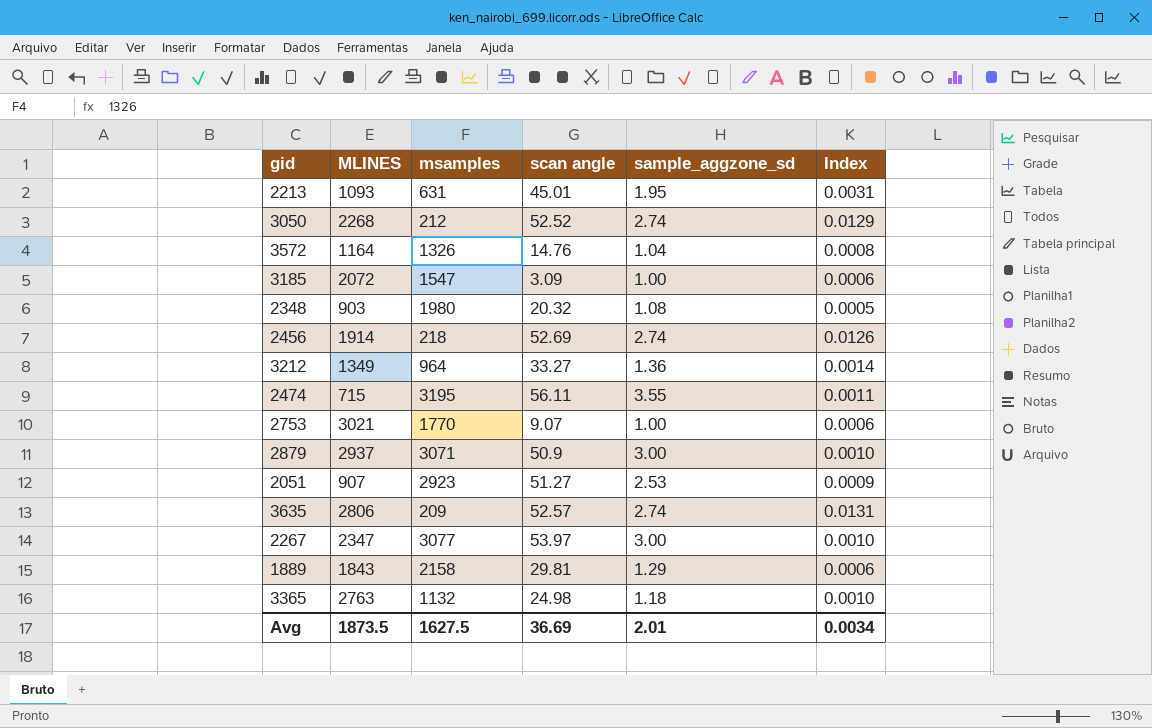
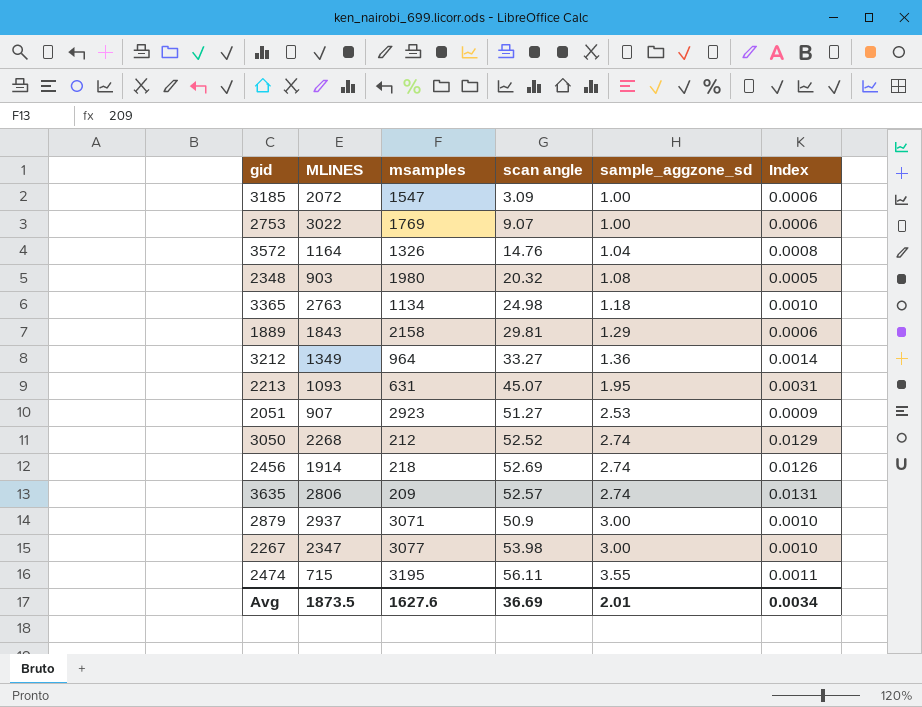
row order: none -> sample_aggzone_sd ascending
2753 | MLINES: 3021 -> 3022
2753 | msamples: 1770 -> 1769
3365 | msamples: 1132 -> 1134
2213 | scan angle: 45.01 -> 45.07
2267 | scan angle: 53.97 -> 53.98
Avg | msamples: 1627.5 -> 1627.6

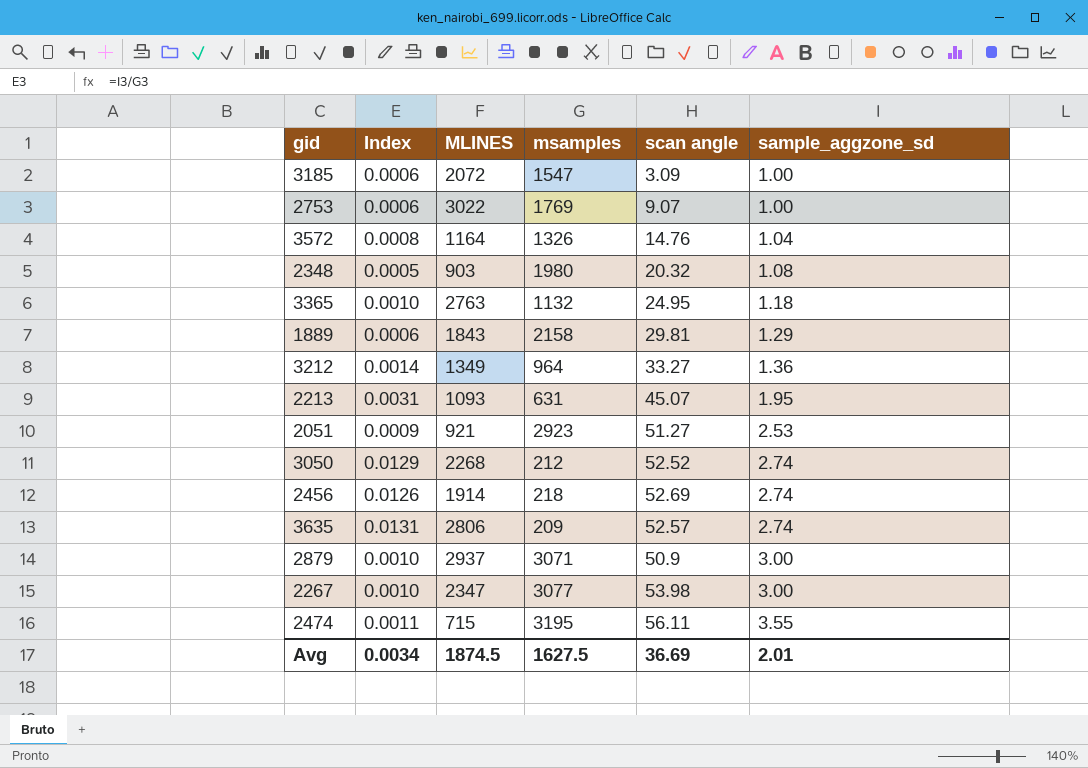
column Index | position: 6 -> 2
3365 | msamples: 1134 -> 1132
3365 | scan angle: 24.98 -> 24.95
2051 | MLINES: 907 -> 921
Avg | MLINES: 1873.5 -> 1874.5
Avg | msamples: 1627.6 -> 1627.5

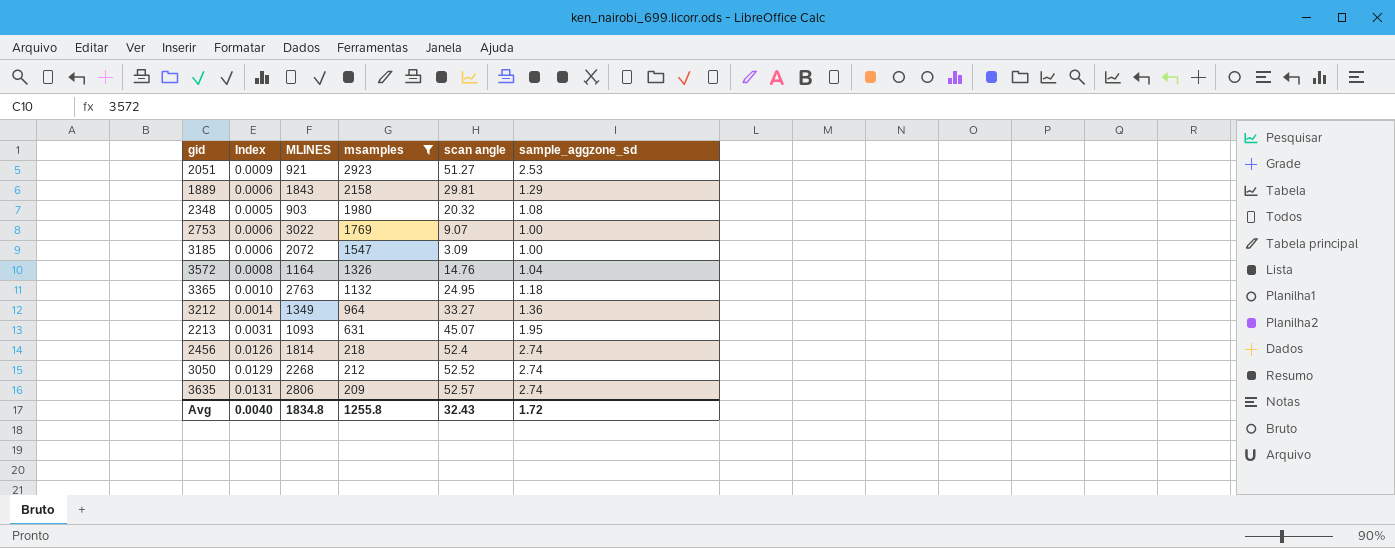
filter: none -> msamples <= 2923
row order: sample_aggzone_sd ascending -> msamples descending
2456 | MLINES: 1914 -> 1814
2456 | scan angle: 52.69 -> 52.4
Avg | Index: 0.0034 -> 0.0040
Avg | MLINES: 1874.5 -> 1834.8
Avg | msamples: 1627.5 -> 1255.8
Avg | scan angle: 36.69 -> 32.43
Avg | sample_aggzone_sd: 2.01 -> 1.72

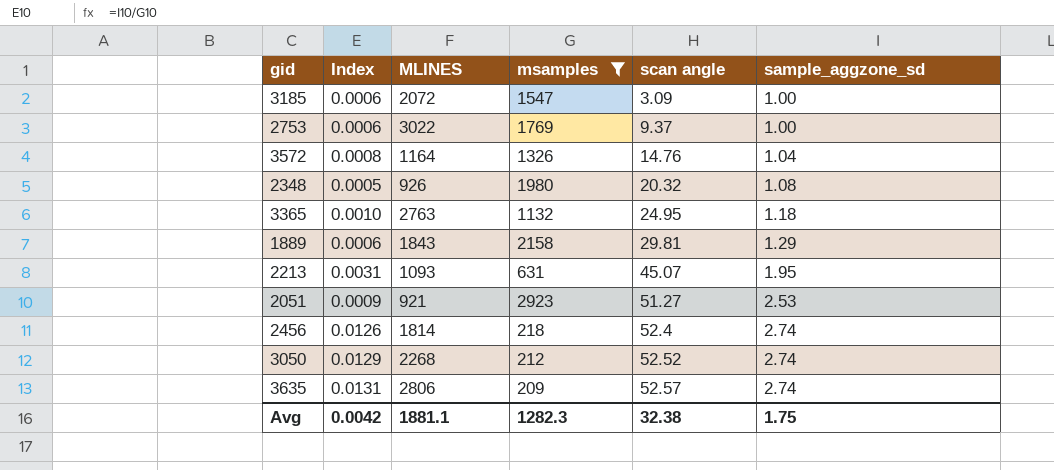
row order: msamples descending -> scan angle ascending
row 3212: 0.0014 | 1349 | 964 | 33.27 | 1.36 -> none
2753 | scan angle: 9.07 -> 9.37
2348 | MLINES: 903 -> 926
Avg | Index: 0.0040 -> 0.0042
Avg | MLINES: 1834.8 -> 1881.1
Avg | msamples: 1255.8 -> 1282.3
Avg | scan angle: 32.43 -> 32.38
Avg | sample_aggzone_sd: 1.72 -> 1.75

